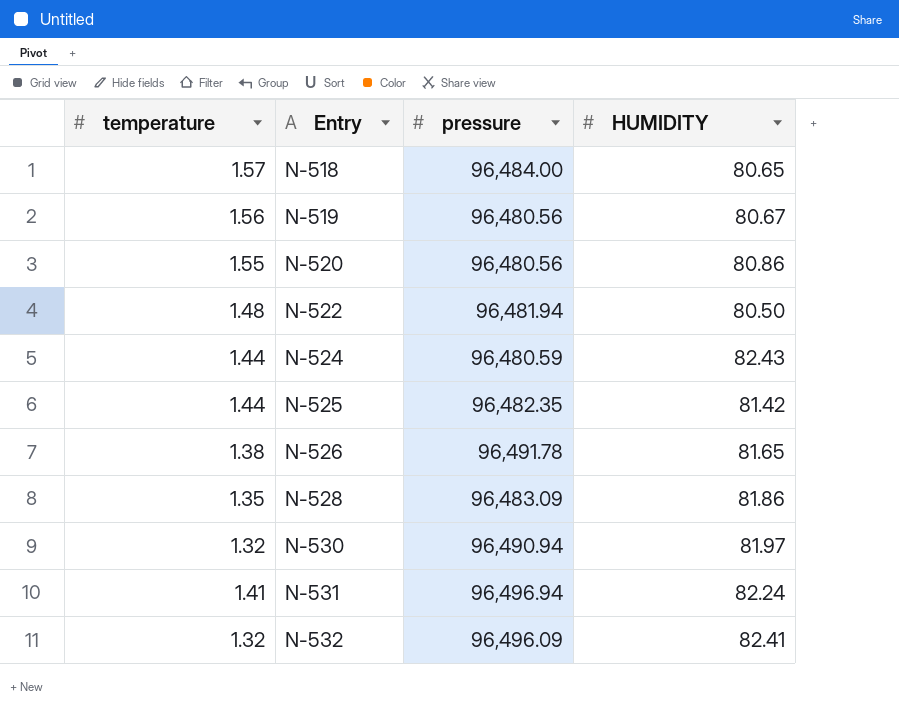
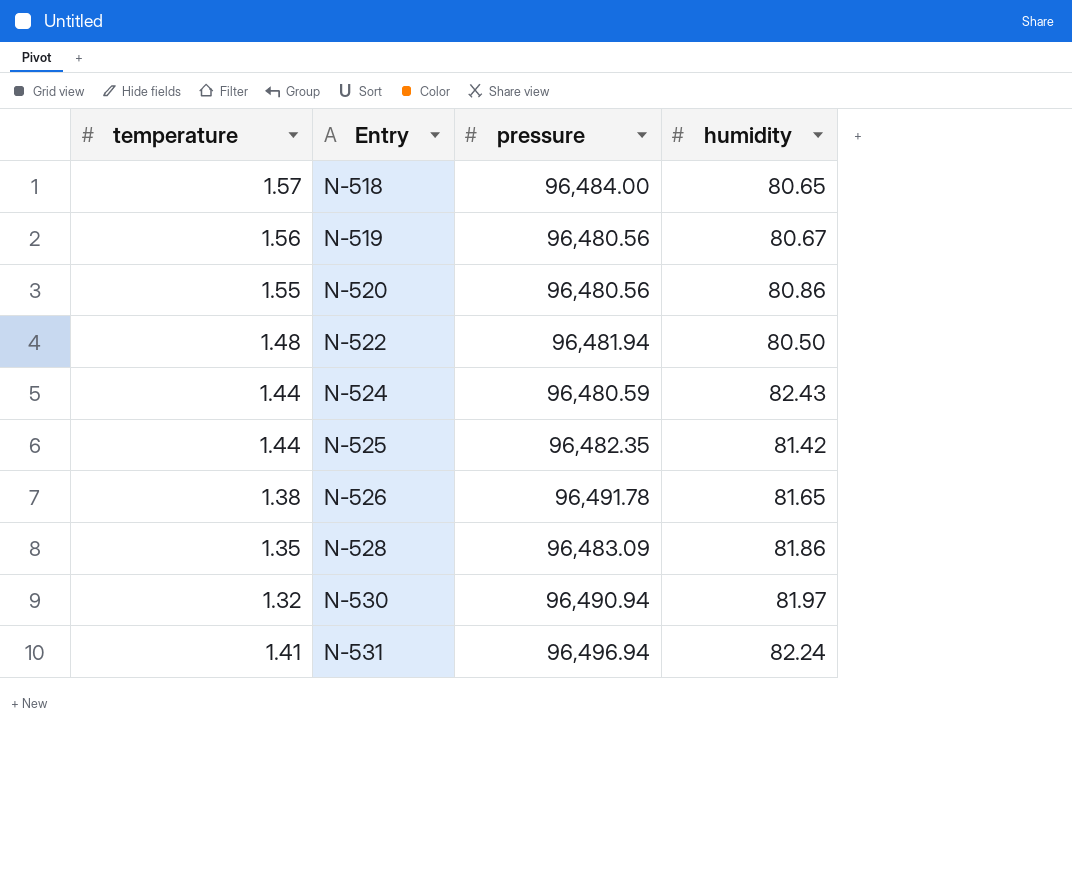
column name: HUMIDITY -> humidity
row N-532: 1.32 | 96,496.09 | 82.41 -> none

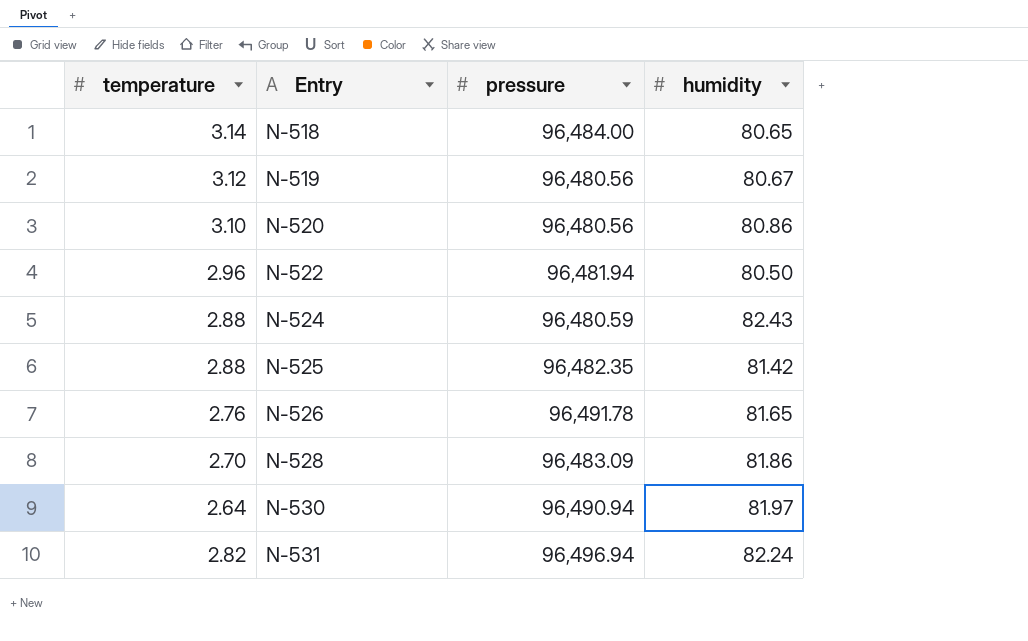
N-518 | temperature: 1.57 -> 3.14
N-519 | temperature: 1.56 -> 3.12
N-520 | temperature: 1.55 -> 3.10
N-522 | temperature: 1.48 -> 2.96
N-524 | temperature: 1.44 -> 2.88
N-525 | temperature: 1.44 -> 2.88
N-526 | temperature: 1.38 -> 2.76
N-528 | temperature: 1.35 -> 2.70
N-530 | temperature: 1.32 -> 2.64
N-531 | temperature: 1.41 -> 2.82

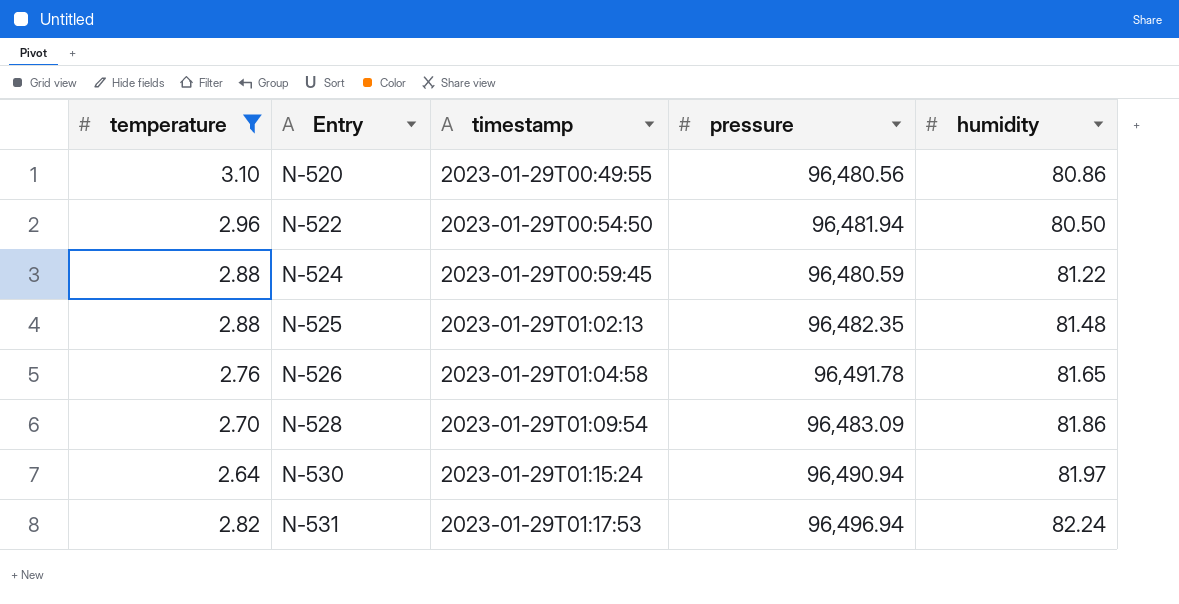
filter: none -> temperature <= 3.10
column timestamp | position: none -> 3
N-524 | humidity: 82.43 -> 81.22
N-525 | humidity: 81.42 -> 81.48

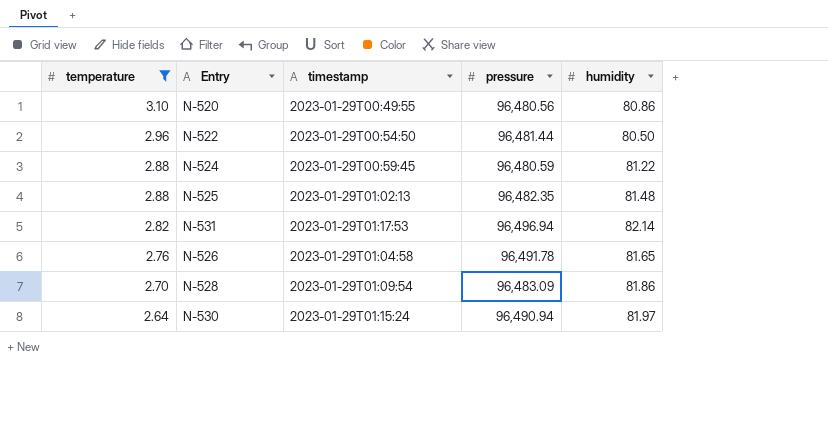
row order: Entry ascending -> temperature descending
N-522 | pressure: 96,481.94 -> 96,481.44
N-531 | humidity: 82.24 -> 82.14

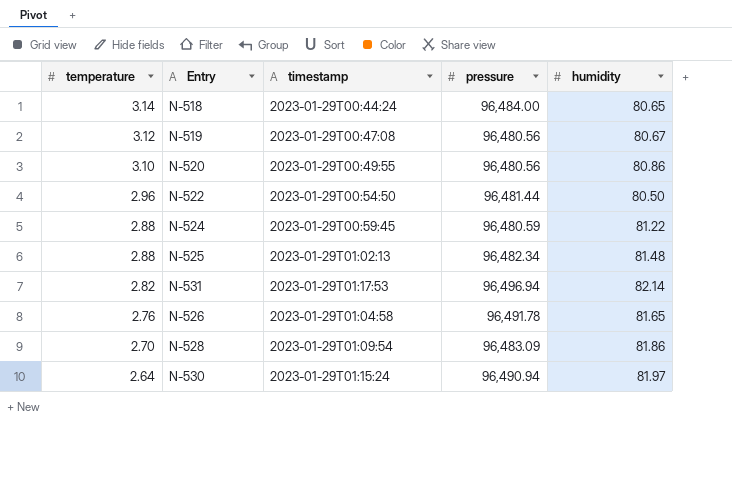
filter: temperature <= 3.10 -> none
N-525 | pressure: 96,482.35 -> 96,482.34

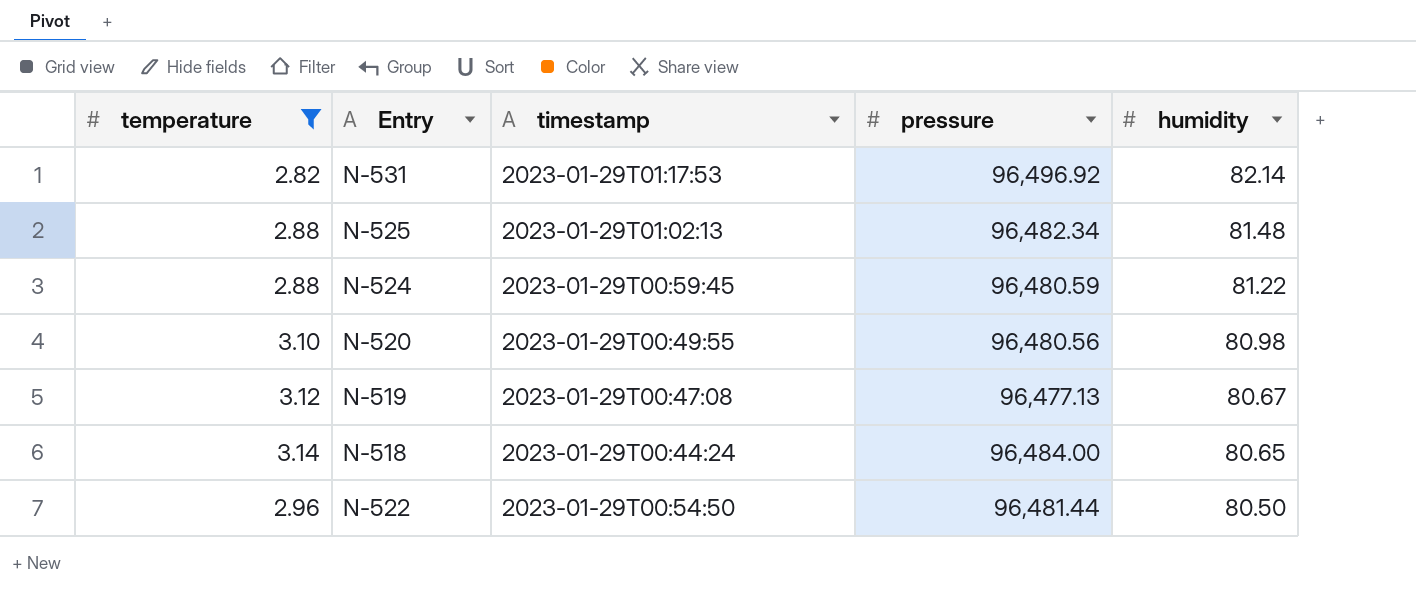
filter: none -> temperature >= 2.82
row order: temperature descending -> humidity descending
N-531 | pressure: 96,496.94 -> 96,496.92
N-520 | humidity: 80.86 -> 80.98
N-519 | pressure: 96,480.56 -> 96,477.13

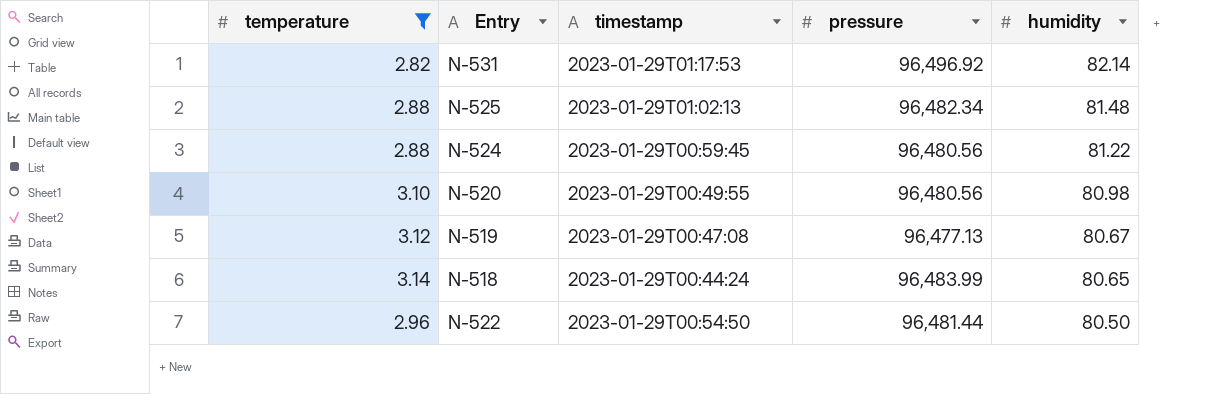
N-524 | pressure: 96,480.59 -> 96,480.56
N-518 | pressure: 96,484.00 -> 96,483.99

